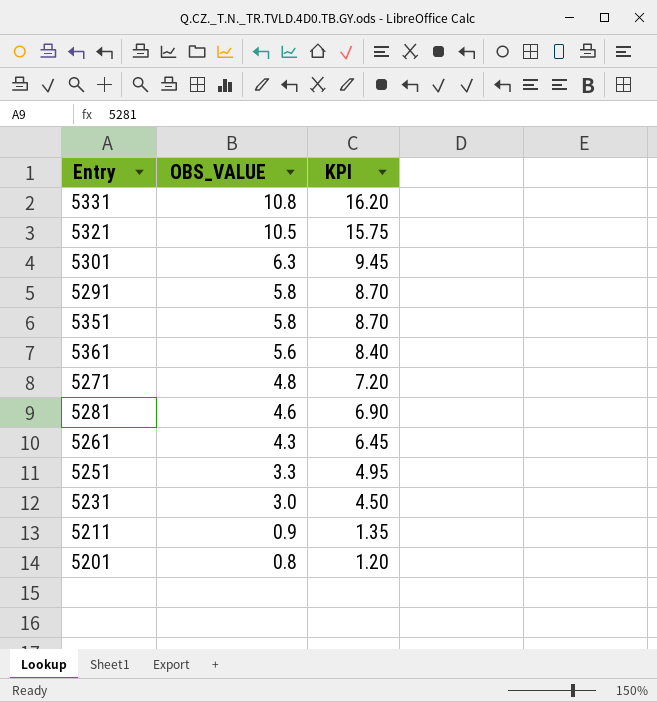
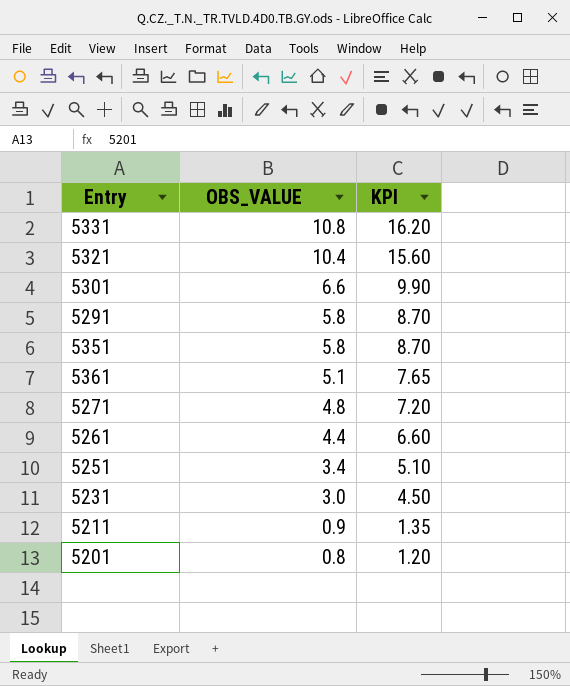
row 5281: 4.6 | 6.90 -> none
5321 | OBS_VALUE: 10.5 -> 10.4
5321 | KPI: 15.75 -> 15.60
5301 | OBS_VALUE: 6.3 -> 6.6
5301 | KPI: 9.45 -> 9.90
5361 | OBS_VALUE: 5.6 -> 5.1
5361 | KPI: 8.40 -> 7.65
5261 | OBS_VALUE: 4.3 -> 4.4
5261 | KPI: 6.45 -> 6.60
5251 | OBS_VALUE: 3.3 -> 3.4
5251 | KPI: 4.95 -> 5.10

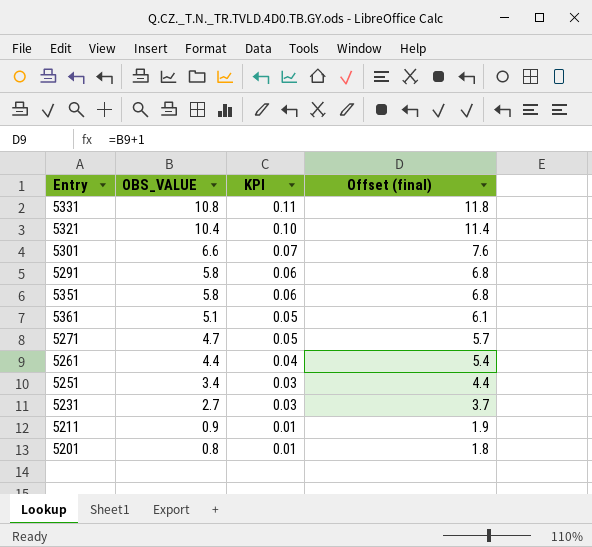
column KPI | formula: [OBS_VALUE] * 1.5 -> [OBS_VALUE] * 0.01
column Offset (final) | formula: none -> [OBS_VALUE] + 1
5271 | OBS_VALUE: 4.8 -> 4.7
5231 | OBS_VALUE: 3.0 -> 2.7

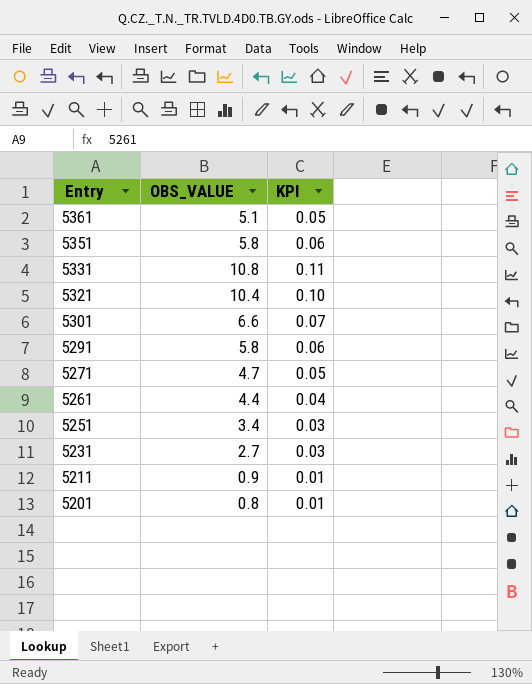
row order: OBS_VALUE descending -> Entry descending
column Offset (final) | formula: [OBS_VALUE] + 1 -> none

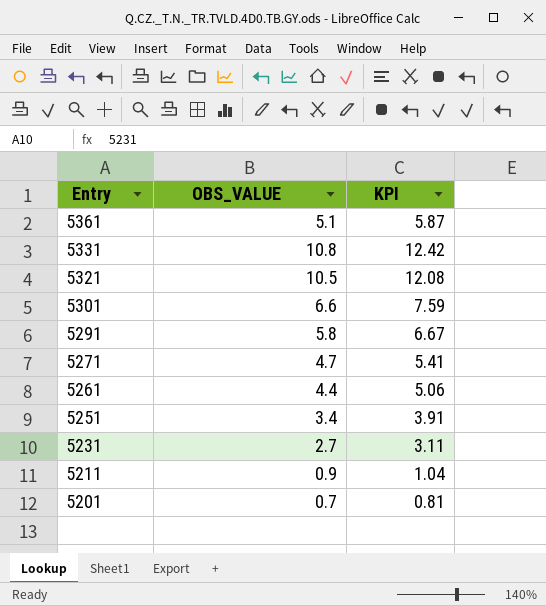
column KPI | formula: [OBS_VALUE] * 0.01 -> [OBS_VALUE] * 1.15
row 5351: 5.8 | 0.06 -> none
5321 | OBS_VALUE: 10.4 -> 10.5
5201 | OBS_VALUE: 0.8 -> 0.7

